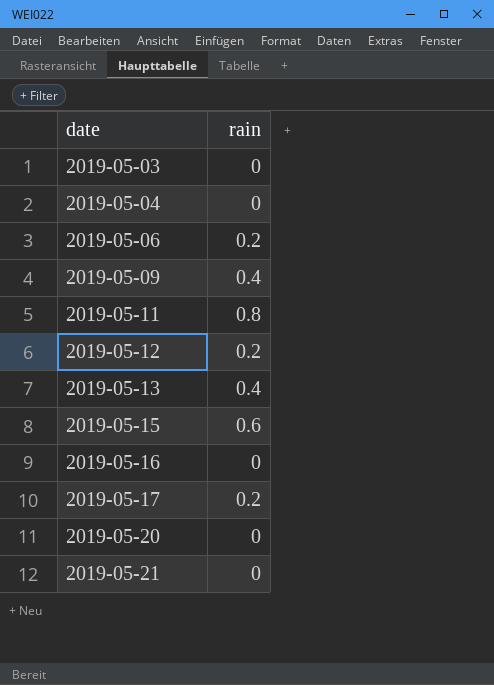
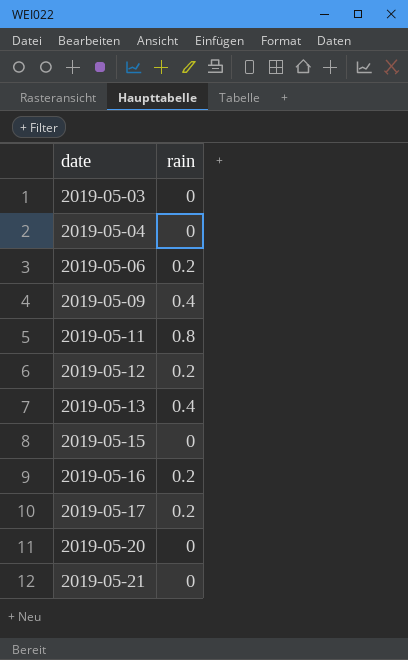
2019-05-15 | rain: 0.6 -> 0
2019-05-16 | rain: 0 -> 0.2

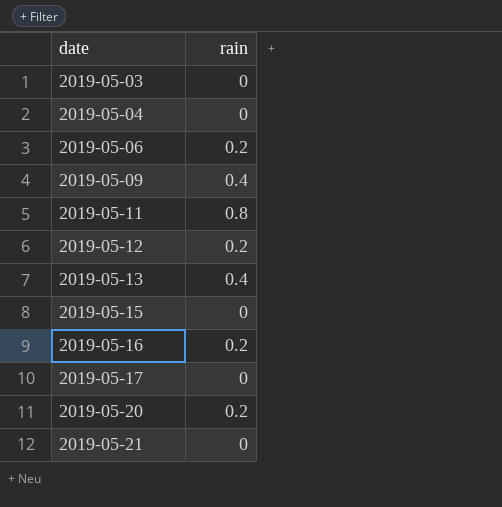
2019-05-17 | rain: 0.2 -> 0
2019-05-20 | rain: 0 -> 0.2

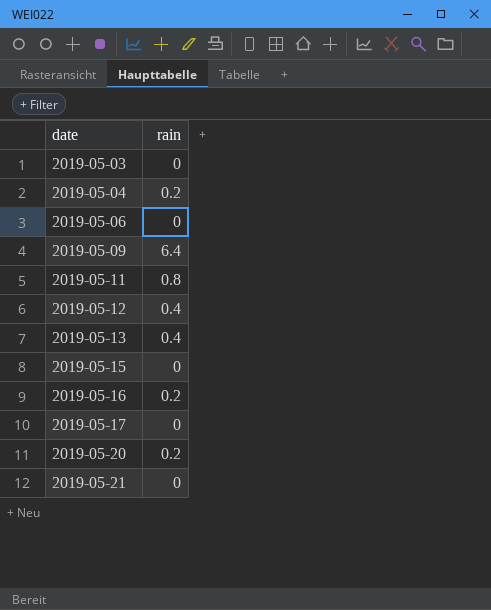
2019-05-04 | rain: 0 -> 0.2
2019-05-06 | rain: 0.2 -> 0
2019-05-09 | rain: 0.4 -> 6.4
2019-05-12 | rain: 0.2 -> 0.4

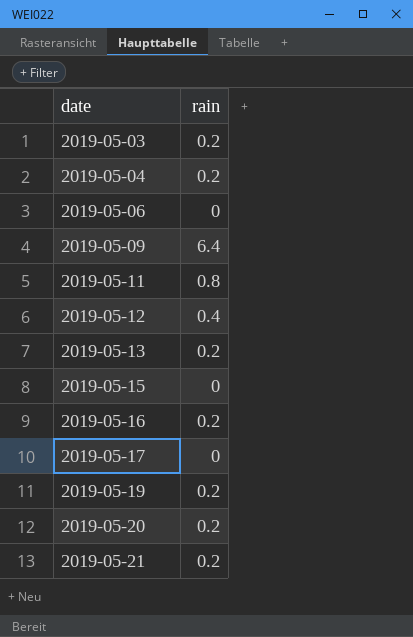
2019-05-03 | rain: 0 -> 0.2
2019-05-13 | rain: 0.4 -> 0.2
row 2019-05-19: none -> 0.2
2019-05-21 | rain: 0 -> 0.2

